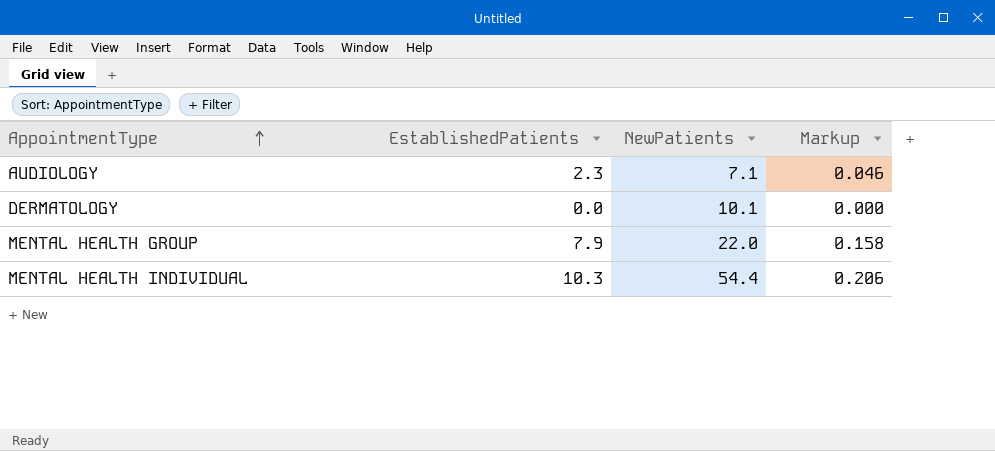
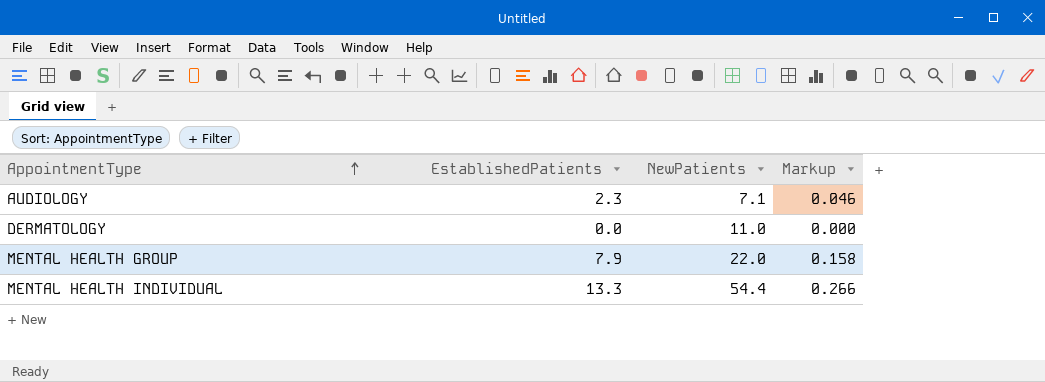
DERMATOLOGY | NewPatients: 10.1 -> 11.0
MENTAL HEALTH INDIVIDUAL | EstablishedPatients: 10.3 -> 13.3
MENTAL HEALTH INDIVIDUAL | Markup: 0.206 -> 0.266

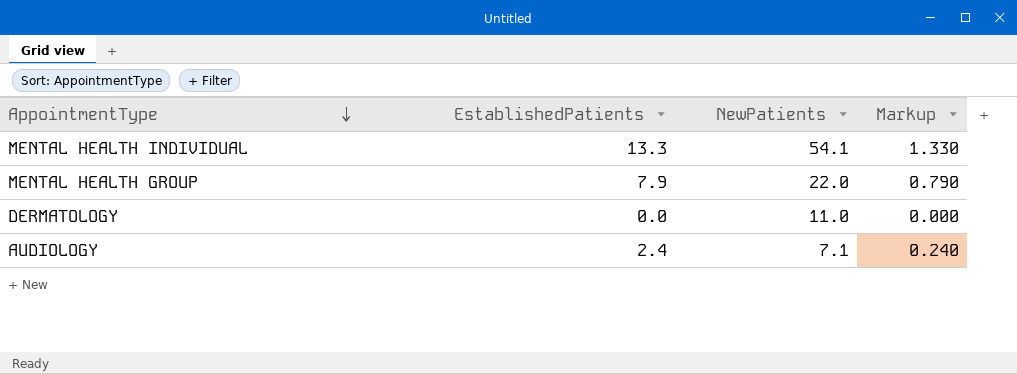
row order: AppointmentType ascending -> AppointmentType descending
column Markup | formula: [EstablishedPatients] * 0.02 -> [EstablishedPatients] * 0.1
MENTAL HEALTH INDIVIDUAL | NewPatients: 54.4 -> 54.1
AUDIOLOGY | EstablishedPatients: 2.3 -> 2.4

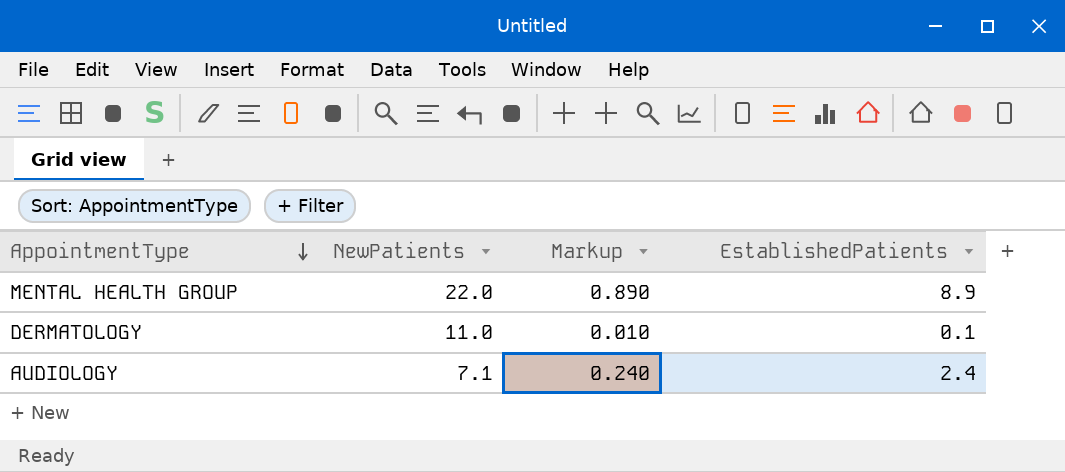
column EstablishedPatients | position: 2 -> 4
row MENTAL HEALTH INDIVIDUAL: 13.3 | 54.1 | 1.330 -> none
MENTAL HEALTH GROUP | Markup: 0.790 -> 0.890
MENTAL HEALTH GROUP | EstablishedPatients: 7.9 -> 8.9
DERMATOLOGY | Markup: 0.000 -> 0.010
DERMATOLOGY | EstablishedPatients: 0.0 -> 0.1

